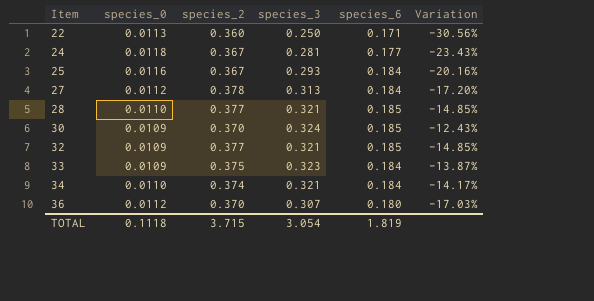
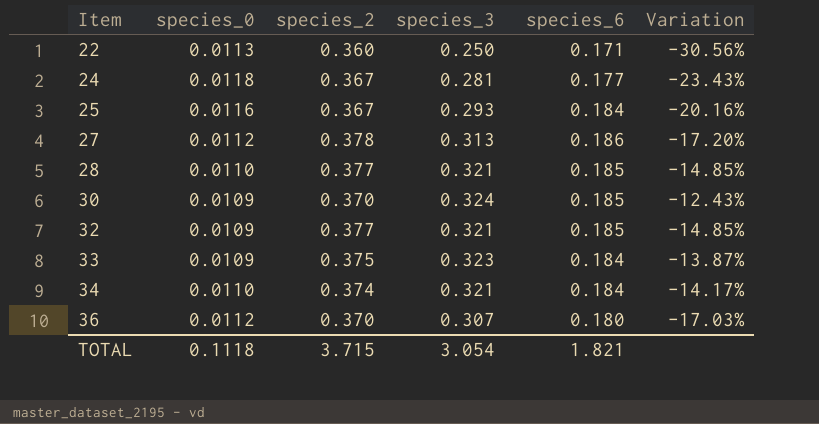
27 | species_6: 0.184 -> 0.186
TOTAL | species_6: 1.819 -> 1.821

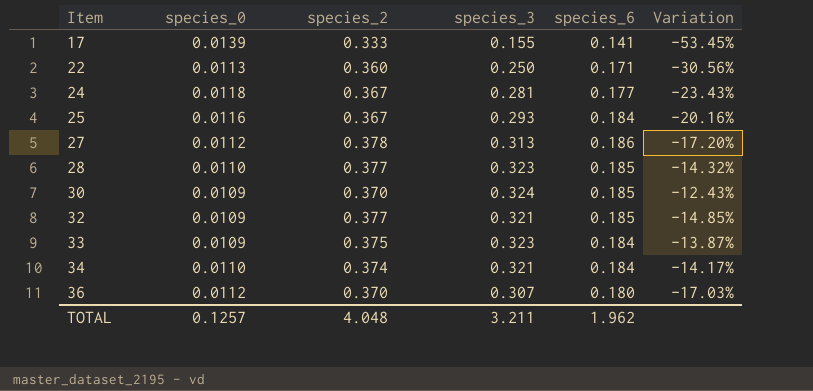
row 17: none -> 0.0139 | 0.333 | 0.155 | 0.141 | -53.45%
28 | species_3: 0.321 -> 0.323
28 | Variation: -14.85% -> -14.32%
TOTAL | species_0: 0.1118 -> 0.1257
TOTAL | species_2: 3.715 -> 4.048
TOTAL | species_3: 3.054 -> 3.211
TOTAL | species_6: 1.821 -> 1.962

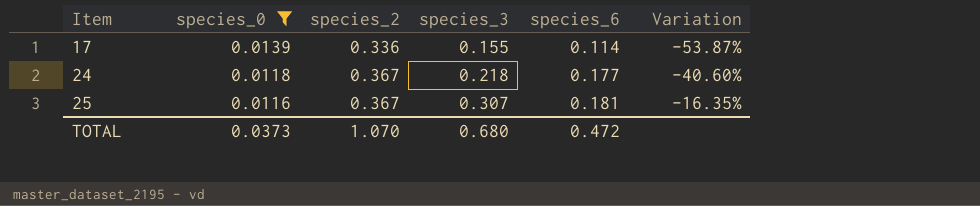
filter: none -> species_0 >= 0.0116
17 | species_2: 0.333 -> 0.336
17 | species_6: 0.141 -> 0.114
17 | Variation: -53.45% -> -53.87%
24 | species_3: 0.281 -> 0.218
24 | Variation: -23.43% -> -40.60%
25 | species_3: 0.293 -> 0.307
25 | species_6: 0.184 -> 0.181
25 | Variation: -20.16% -> -16.35%
TOTAL | species_0: 0.1257 -> 0.0373
TOTAL | species_2: 4.048 -> 1.070
TOTAL | species_3: 3.211 -> 0.680
TOTAL | species_6: 1.962 -> 0.472

